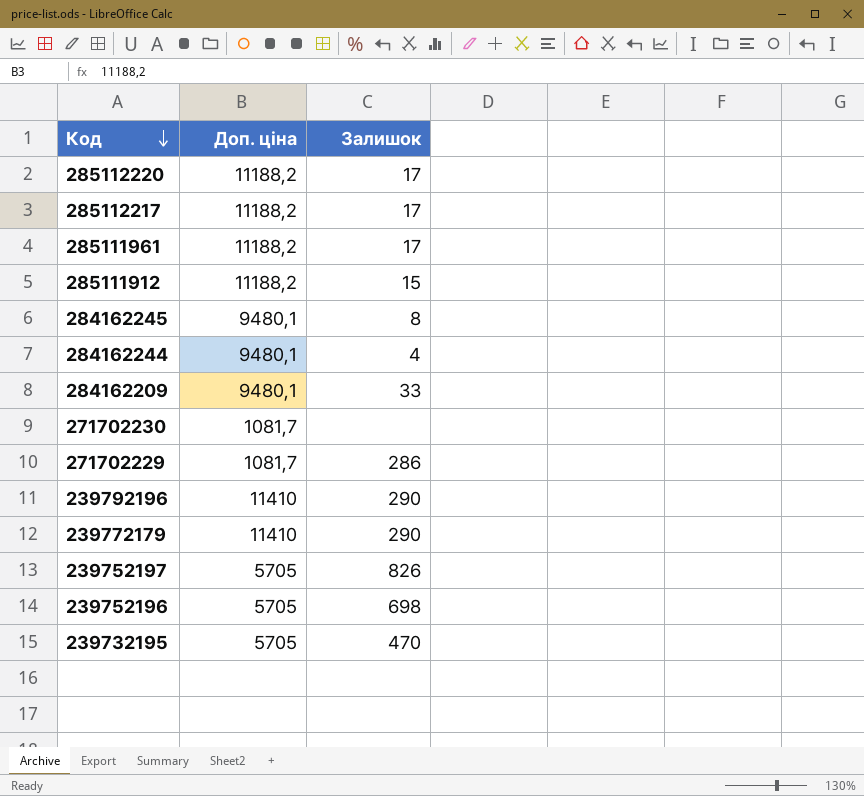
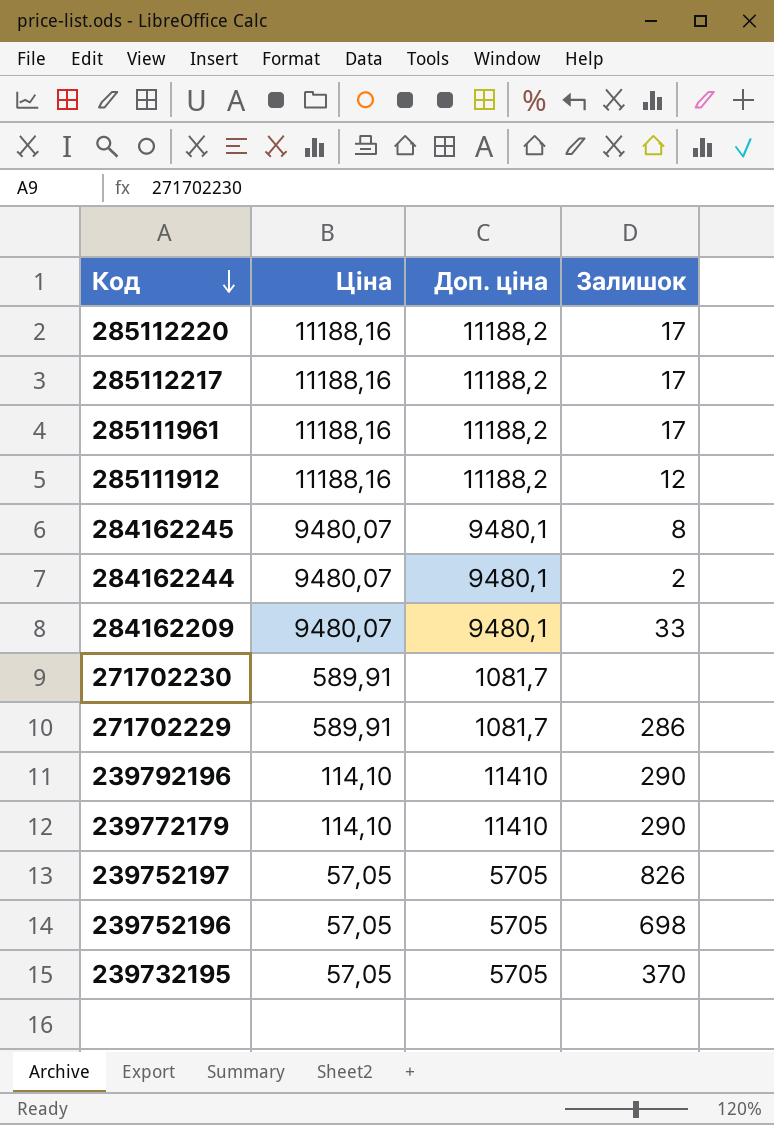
column Ціна | position: none -> 2
285111912 | Залишок: 15 -> 12
284162244 | Залишок: 4 -> 2
239732195 | Залишок: 470 -> 370

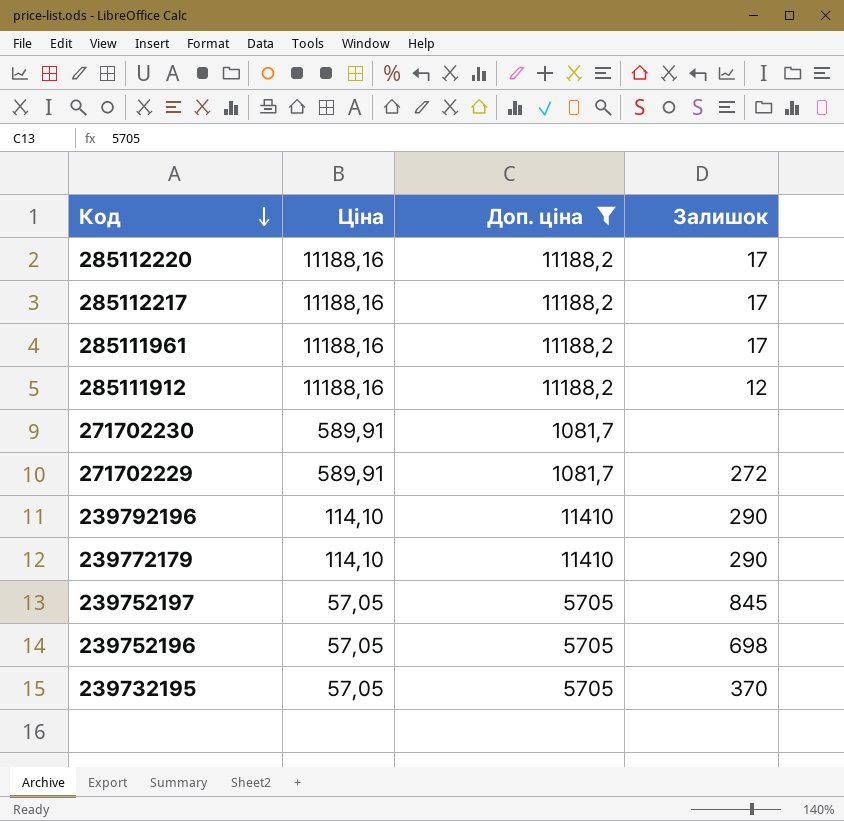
filter: none -> Доп. ціна != 9480,1
271702229 | Залишок: 286 -> 272
239752197 | Залишок: 826 -> 845

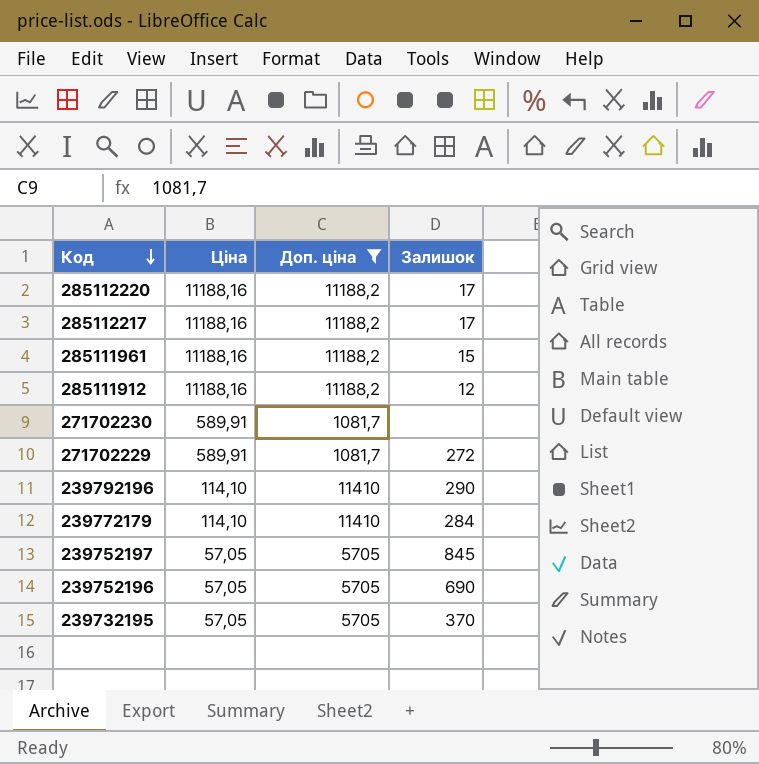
285111961 | Залишок: 17 -> 15
239772179 | Залишок: 290 -> 284
239752196 | Залишок: 698 -> 690

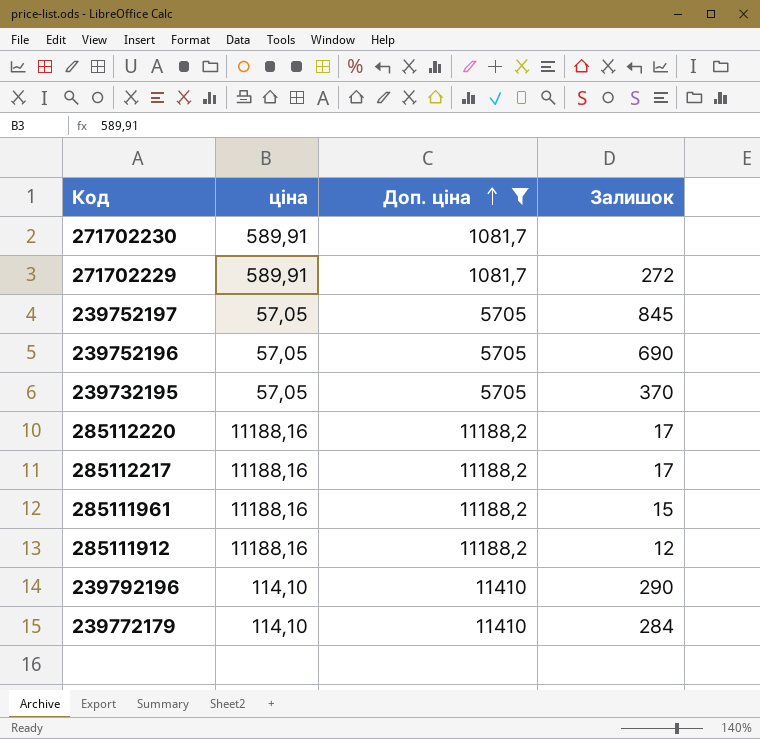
row order: Код descending -> Доп. ціна ascending
column name: Ціна -> ціна

